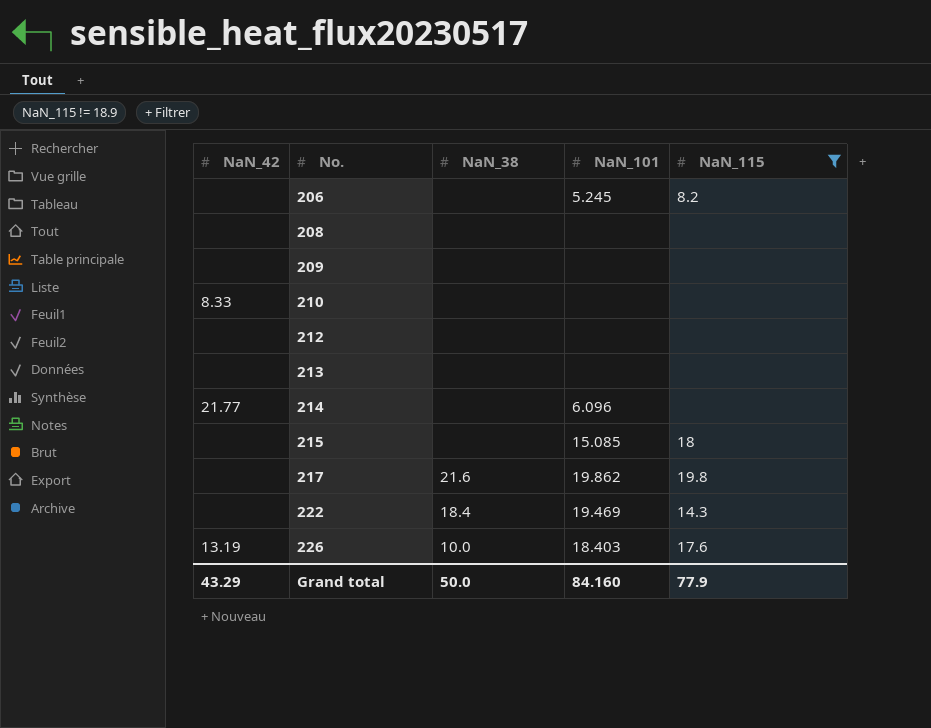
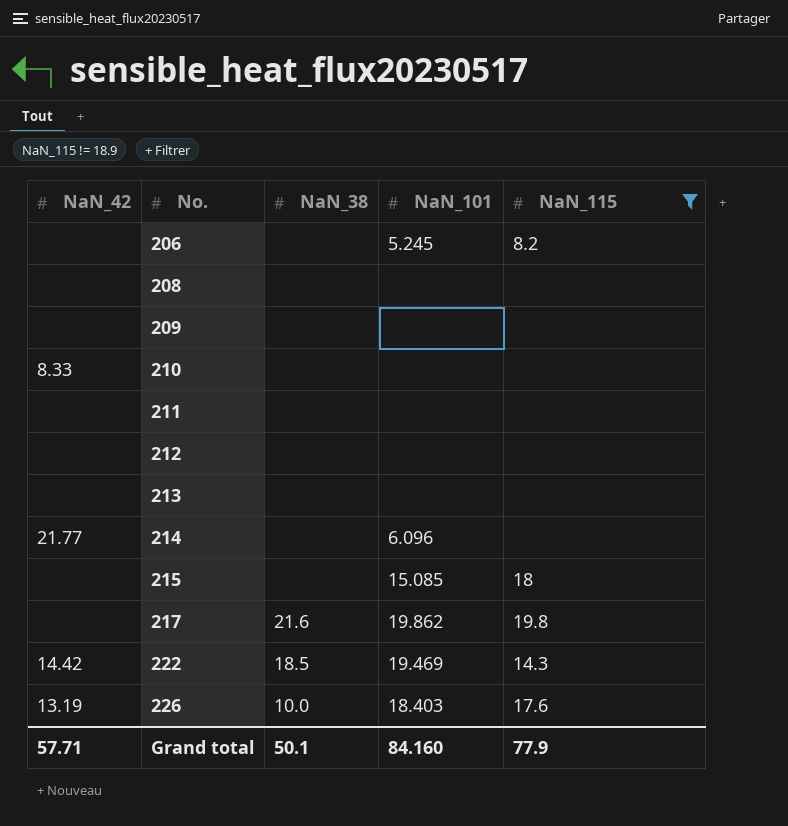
row 211: none -> none | none | none | none
222 | NaN_42: none -> 14.42
222 | NaN_38: 18.4 -> 18.5
Grand total | NaN_42: 43.29 -> 57.71
Grand total | NaN_38: 50.0 -> 50.1

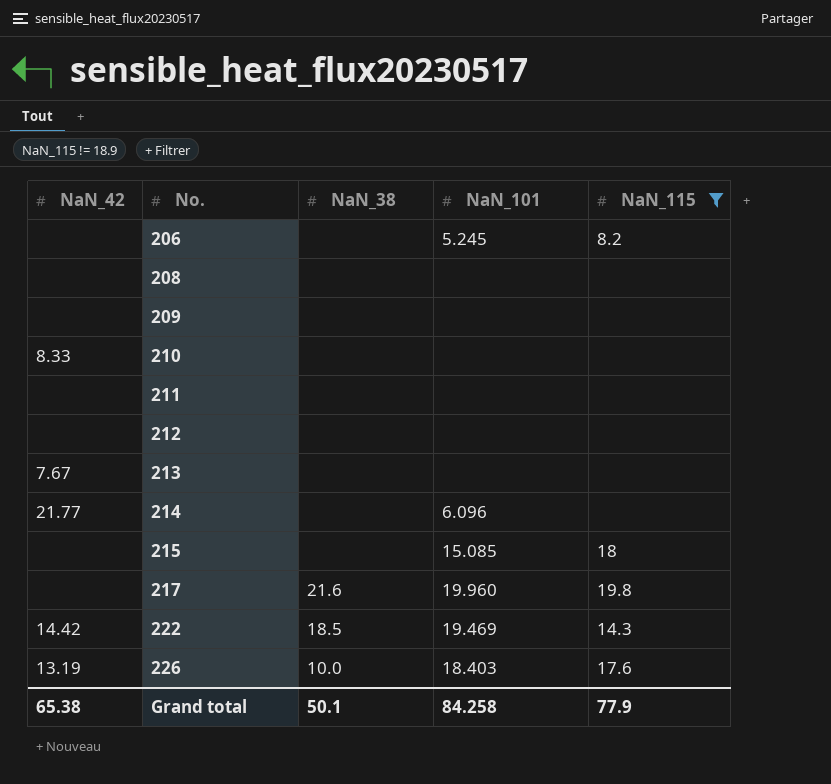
213 | NaN_42: none -> 7.67
217 | NaN_101: 19.862 -> 19.960
Grand total | NaN_42: 57.71 -> 65.38
Grand total | NaN_101: 84.160 -> 84.258

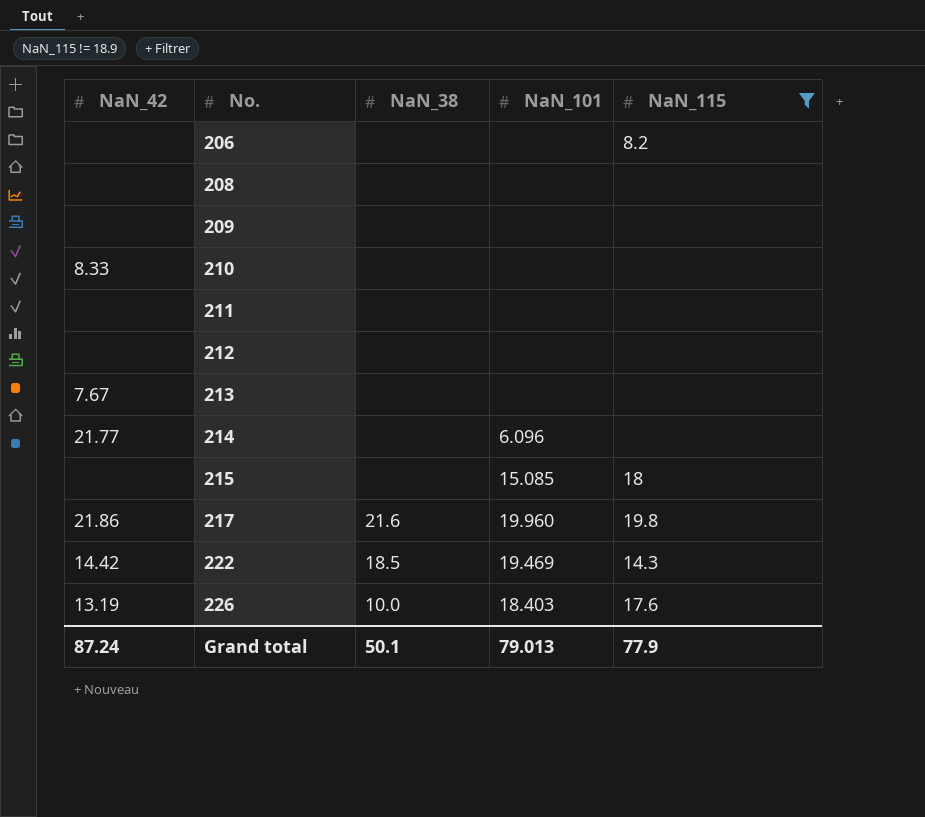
206 | NaN_101: 5.245 -> none
217 | NaN_42: none -> 21.86
Grand total | NaN_42: 65.38 -> 87.24
Grand total | NaN_101: 84.258 -> 79.013

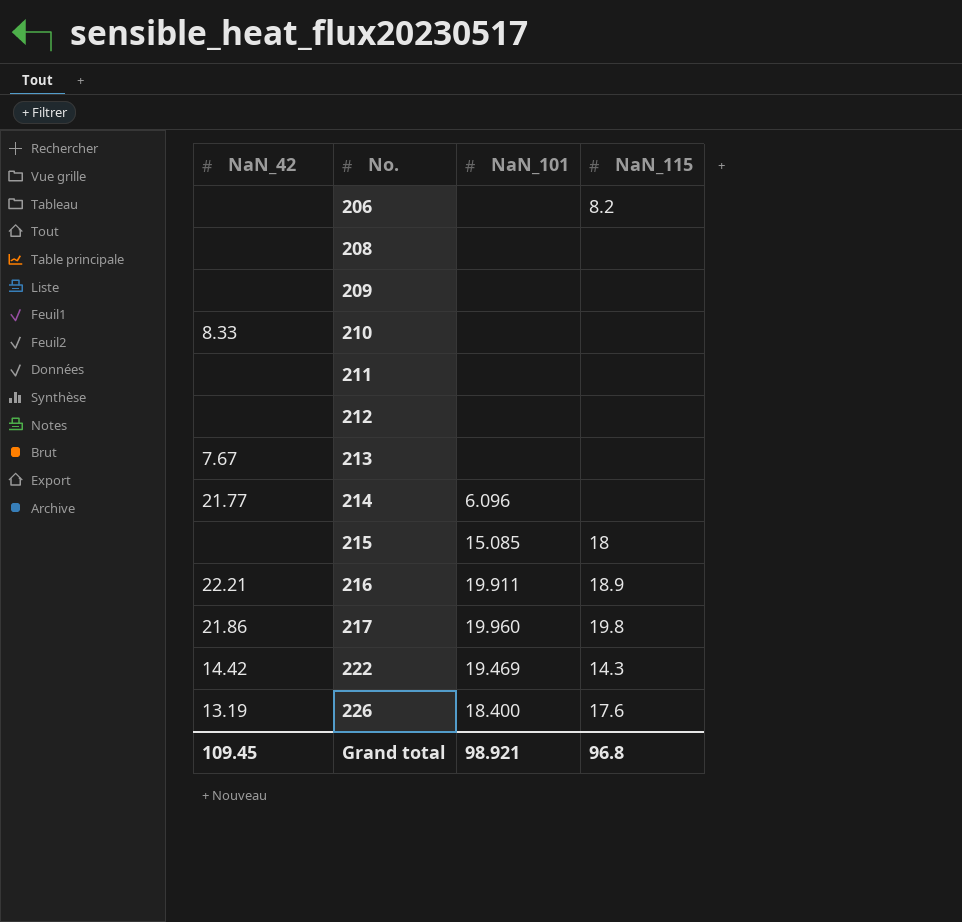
filter: NaN_115 != 18.9 -> none
column NaN_38 | position: 3 -> none
226 | NaN_101: 18.403 -> 18.400
Grand total | NaN_42: 87.24 -> 109.45
Grand total | NaN_101: 79.013 -> 98.921
Grand total | NaN_115: 77.9 -> 96.8

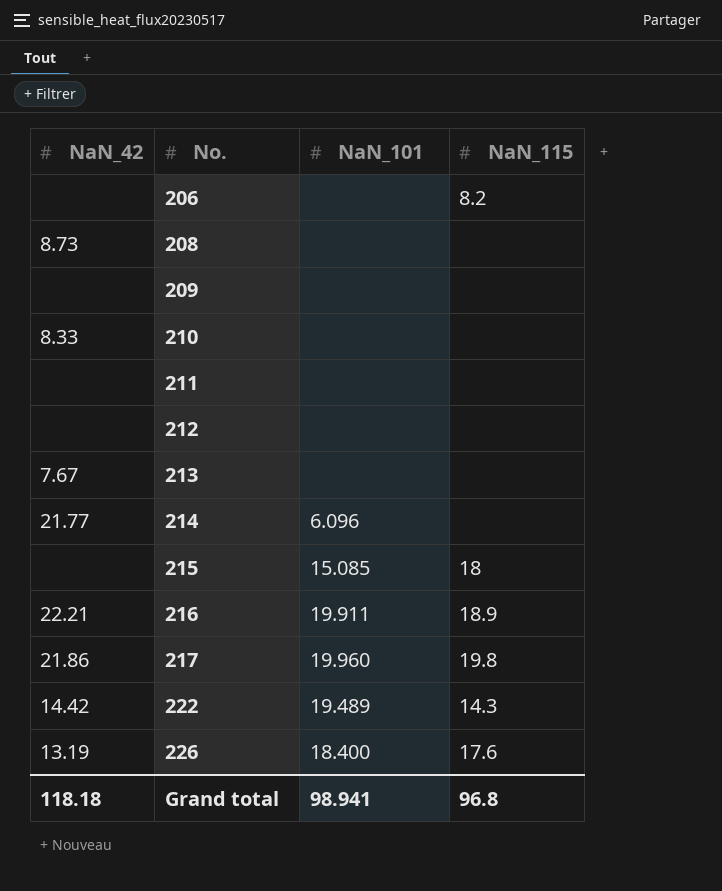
208 | NaN_42: none -> 8.73
222 | NaN_101: 19.469 -> 19.489
Grand total | NaN_42: 109.45 -> 118.18
Grand total | NaN_101: 98.921 -> 98.941

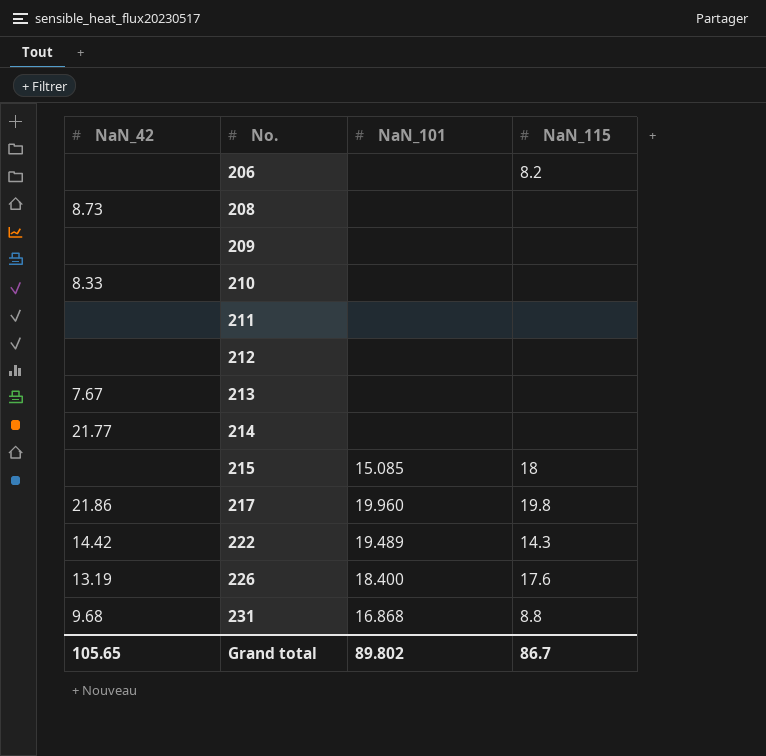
row 216: 22.21 | 19.911 | 18.9 -> none
214 | NaN_101: 6.096 -> none
row 231: none -> 9.68 | 16.868 | 8.8
Grand total | NaN_42: 118.18 -> 105.65
Grand total | NaN_101: 98.941 -> 89.802
Grand total | NaN_115: 96.8 -> 86.7

